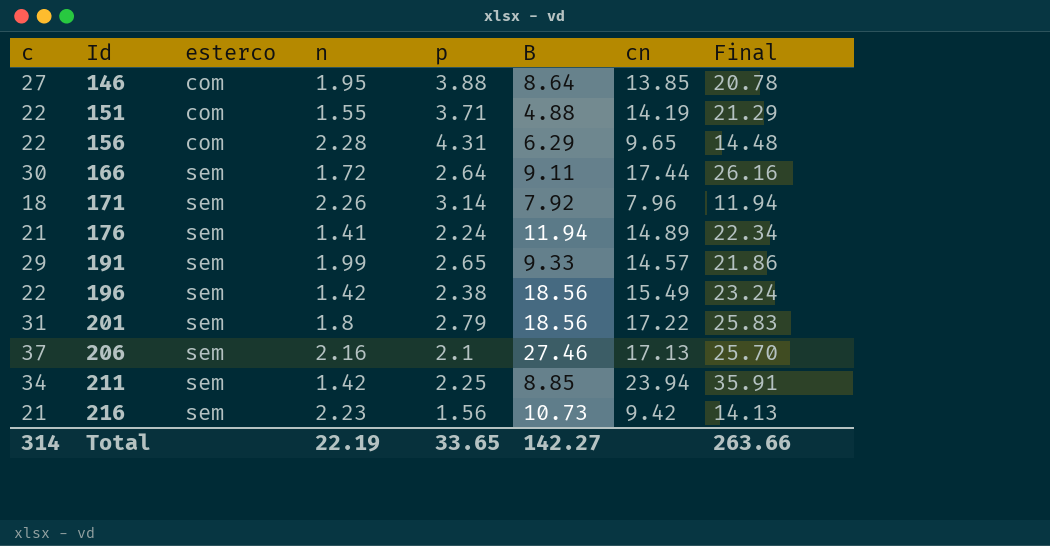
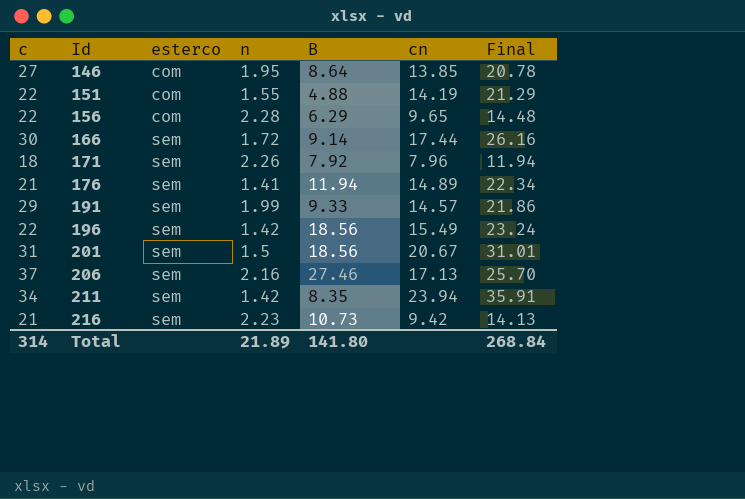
column p | position: 5 -> none
166 | B: 9.11 -> 9.14
201 | n: 1.8 -> 1.5
201 | cn: 17.22 -> 20.67
201 | Final: 25.83 -> 31.01
211 | B: 8.85 -> 8.35
Total | n: 22.19 -> 21.89
Total | B: 142.27 -> 141.80
Total | Final: 263.66 -> 268.84

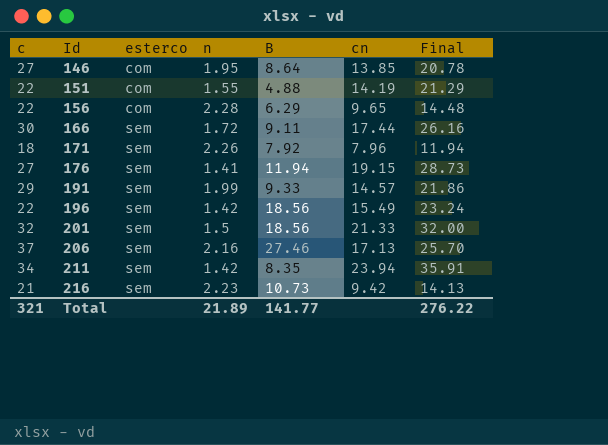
166 | B: 9.14 -> 9.11
176 | c: 21 -> 27
176 | cn: 14.89 -> 19.15
176 | Final: 22.34 -> 28.73
201 | c: 31 -> 32
201 | cn: 20.67 -> 21.33
201 | Final: 31.01 -> 32.00
Total | c: 314 -> 321
Total | B: 141.80 -> 141.77
Total | Final: 268.84 -> 276.22

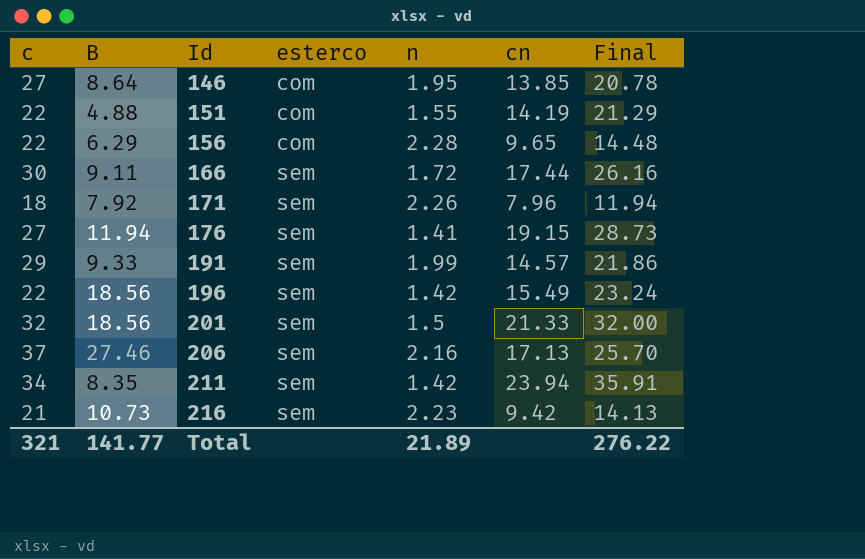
column B | position: 5 -> 2

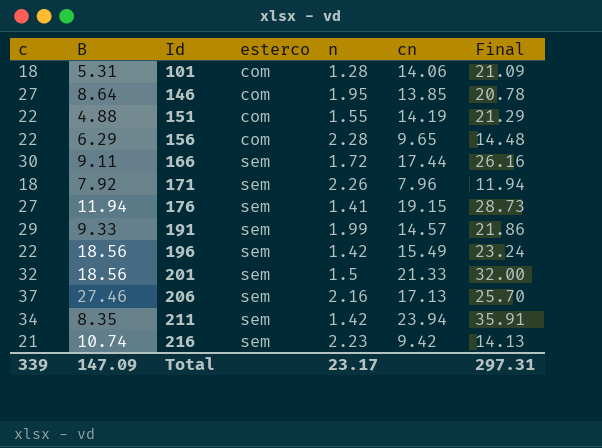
row 101: none -> 18 | 5.31 | com | 1.28 | 14.06 | 21.09
216 | B: 10.73 -> 10.74
Total | c: 321 -> 339
Total | B: 141.77 -> 147.09
Total | n: 21.89 -> 23.17
Total | Final: 276.22 -> 297.31

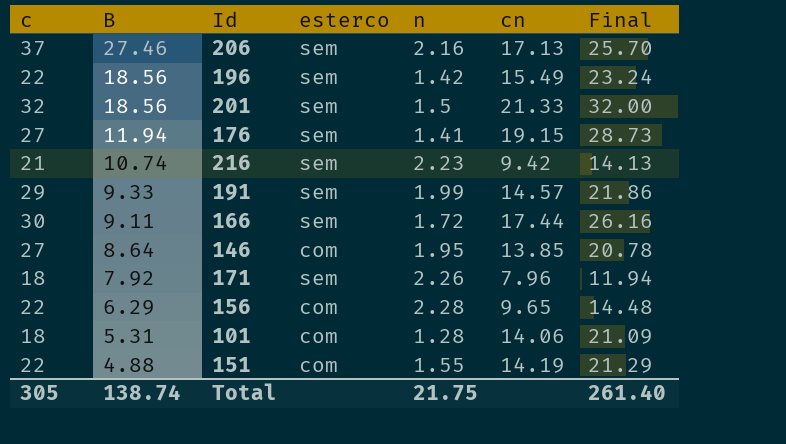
row order: Id ascending -> B descending
row 211: 34 | 8.35 | sem | 1.42 | 23.94 | 35.91 -> none
Total | c: 339 -> 305
Total | B: 147.09 -> 138.74
Total | n: 23.17 -> 21.75
Total | Final: 297.31 -> 261.40

